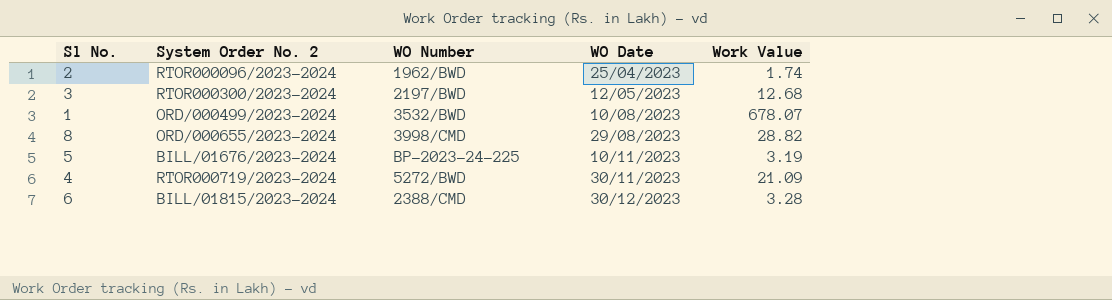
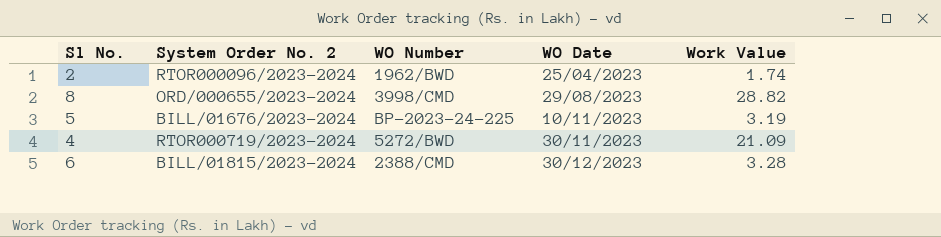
row 3: RTOR000300/2023-2024 | 2197/BWD | 12/05/2023 | 12.68 -> none
row 1: ORD/000499/2023-2024 | 3532/BWD | 10/08/2023 | 678.07 -> none

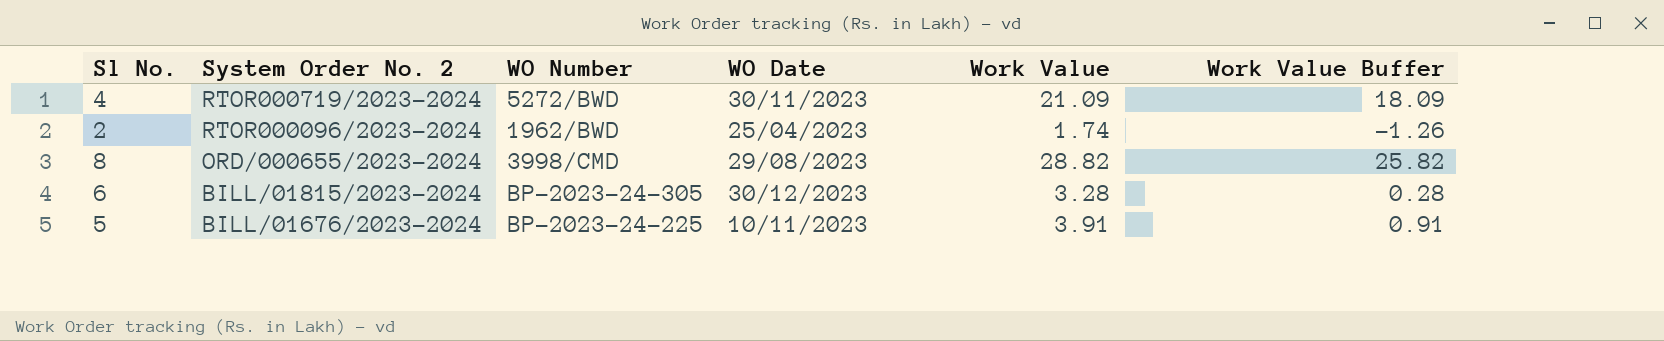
row order: WO Date ascending -> System Order No. 2 descending
column Work Value Buffer | formula: none -> [Work Value] - 3
6 | WO Number: 2388/CMD -> BP-2023-24-305
5 | Work Value: 3.19 -> 3.91

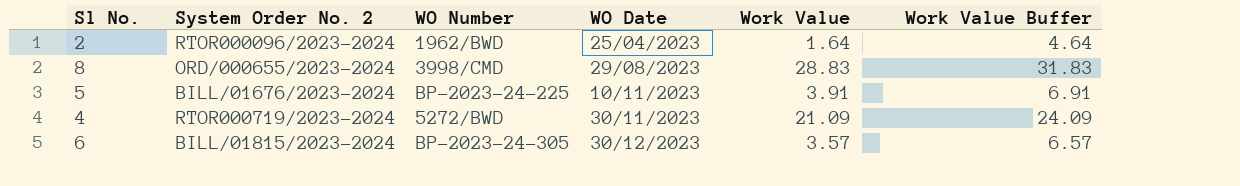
row order: System Order No. 2 descending -> WO Date ascending
column Work Value Buffer | formula: [Work Value] - 3 -> [Work Value] + 3
2 | Work Value: 1.74 -> 1.64
8 | Work Value: 28.82 -> 28.83
6 | Work Value: 3.28 -> 3.57

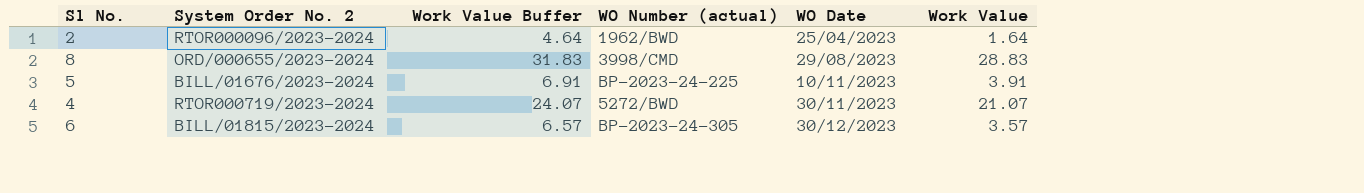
column Work Value Buffer | position: 6 -> 3
column name: WO Number -> WO Number (actual)
4 | Work Value Buffer: 24.09 -> 24.07
4 | Work Value: 21.09 -> 21.07

